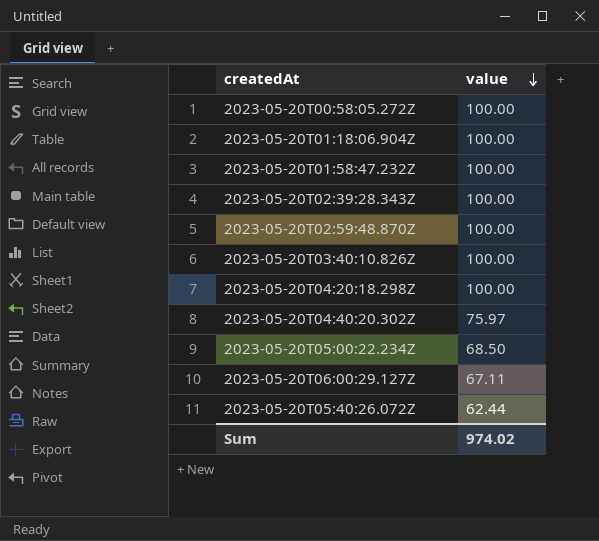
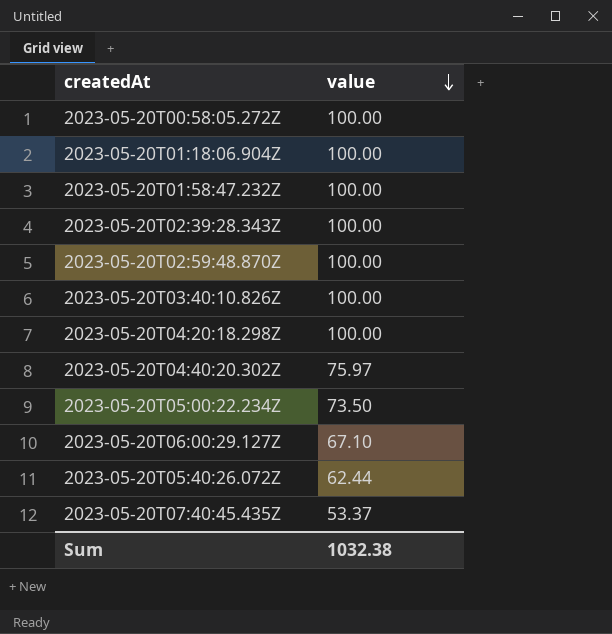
2023-05-20T05:00:22.234Z | value: 68.50 -> 73.50
2023-05-20T06:00:29.127Z | value: 67.11 -> 67.10
row 2023-05-20T07:40:45.435Z: none -> 53.37
Sum | value: 974.02 -> 1032.38

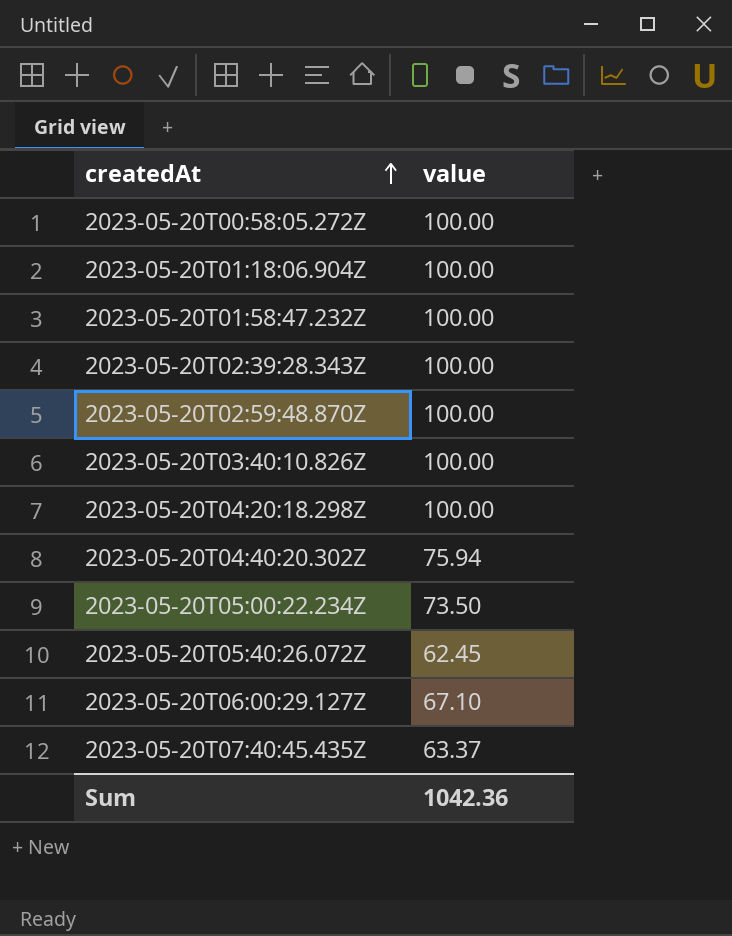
row order: value descending -> createdAt ascending
2023-05-20T04:40:20.302Z | value: 75.97 -> 75.94
2023-05-20T05:40:26.072Z | value: 62.44 -> 62.45
2023-05-20T07:40:45.435Z | value: 53.37 -> 63.37
Sum | value: 1032.38 -> 1042.36

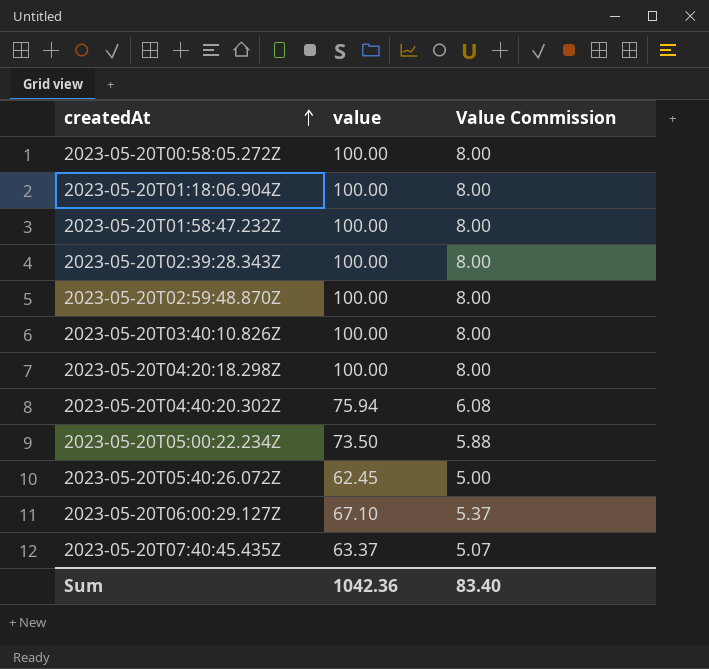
column Value Commission | formula: none -> [value] * 0.08

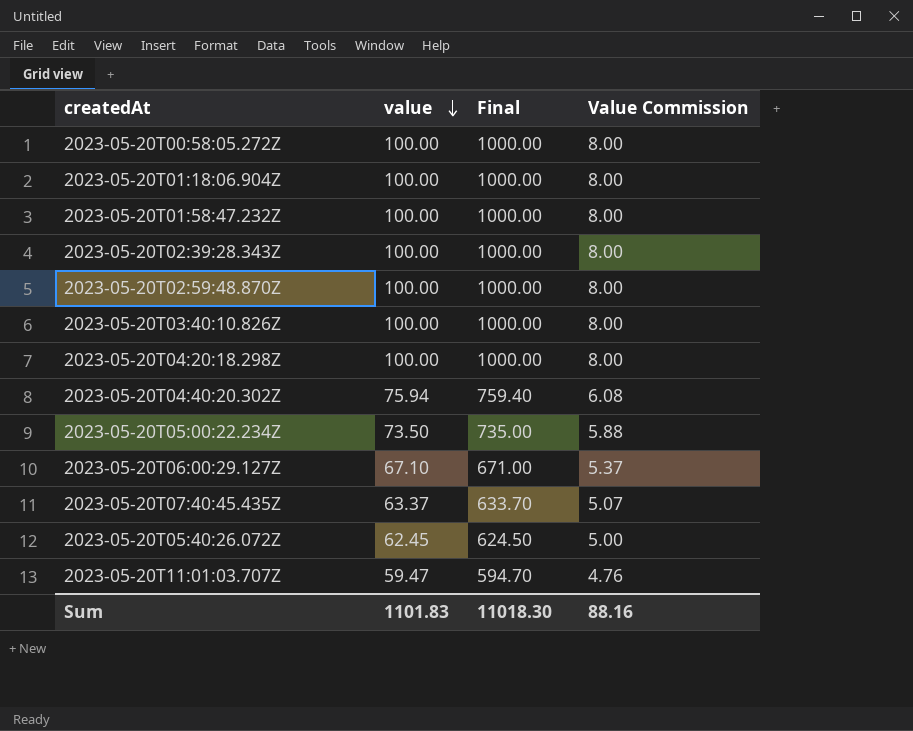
row order: createdAt ascending -> value descending
column Final | formula: none -> [value] * 10
row 2023-05-20T11:01:03.707Z: none -> 59.47 | 594.70 | 4.76
Sum | value: 1042.36 -> 1101.83
Sum | Value Commission: 83.40 -> 88.16

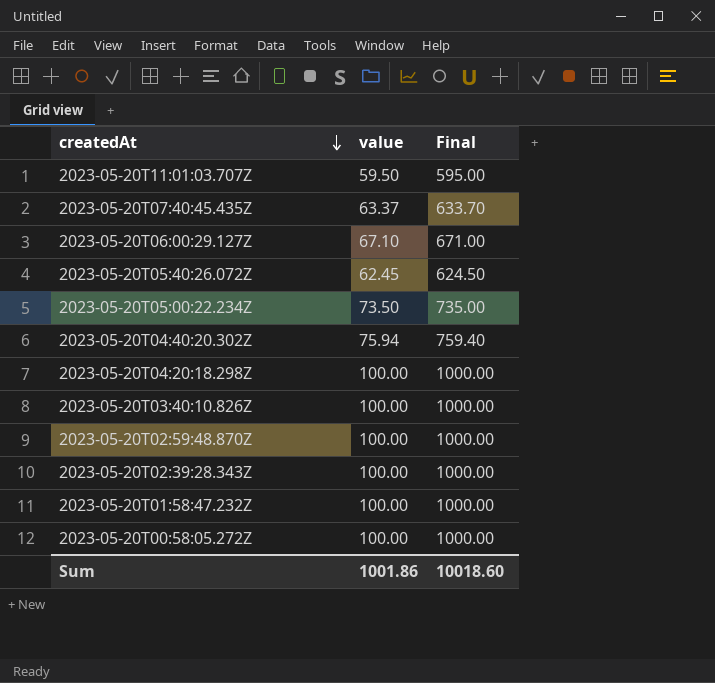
row order: value descending -> createdAt descending
column Value Commission | formula: [value] * 0.08 -> none
row 2023-05-20T01:18:06.904Z: 100.00 | 1000.00 | 8.00 -> none
2023-05-20T11:01:03.707Z | value: 59.47 -> 59.50
2023-05-20T11:01:03.707Z | Final: 594.70 -> 595.00
Sum | value: 1101.83 -> 1001.86
Sum | Final: 11018.30 -> 10018.60

